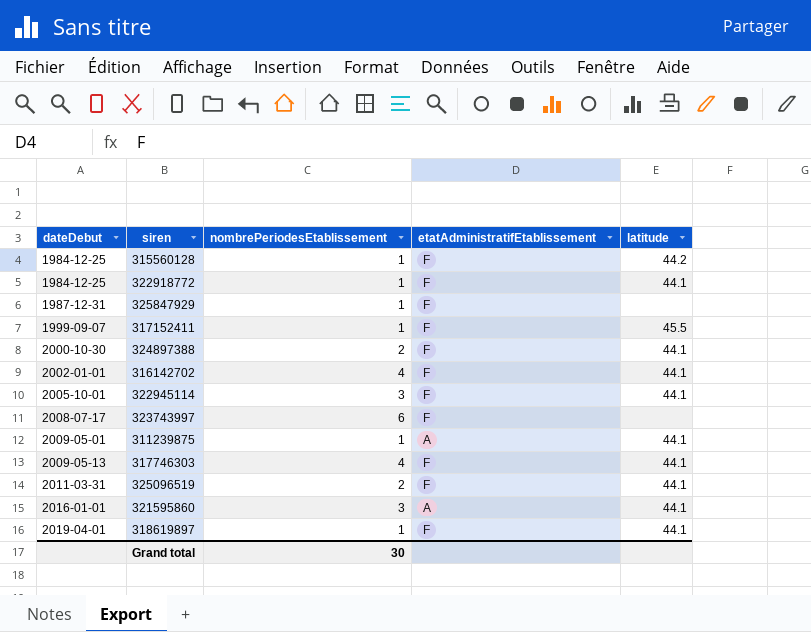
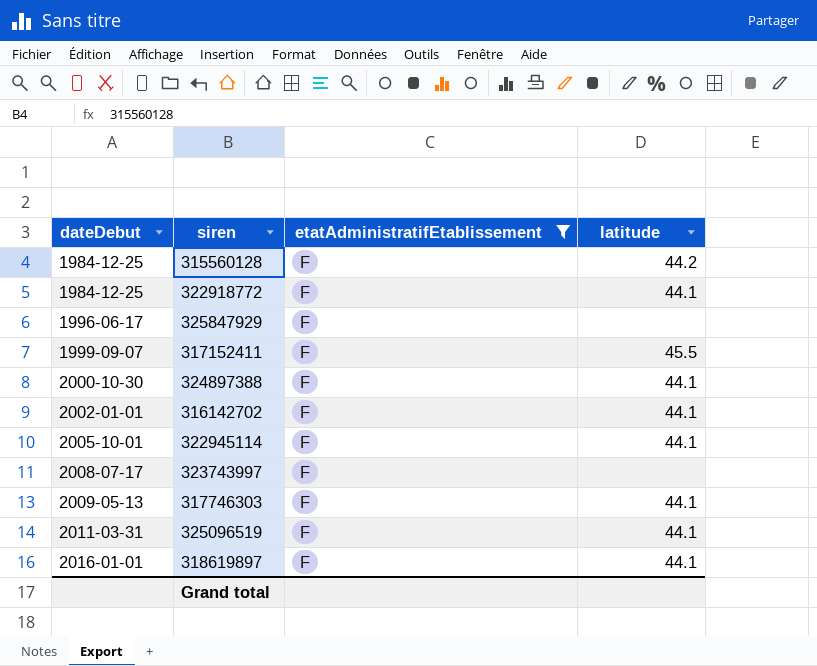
filter: none -> etatAdministratifEtablissement = F
column nombrePeriodesEtablissement | position: 3 -> none
325847929 | dateDebut: 1987-12-31 -> 1996-06-17
318619897 | dateDebut: 2019-04-01 -> 2016-01-01

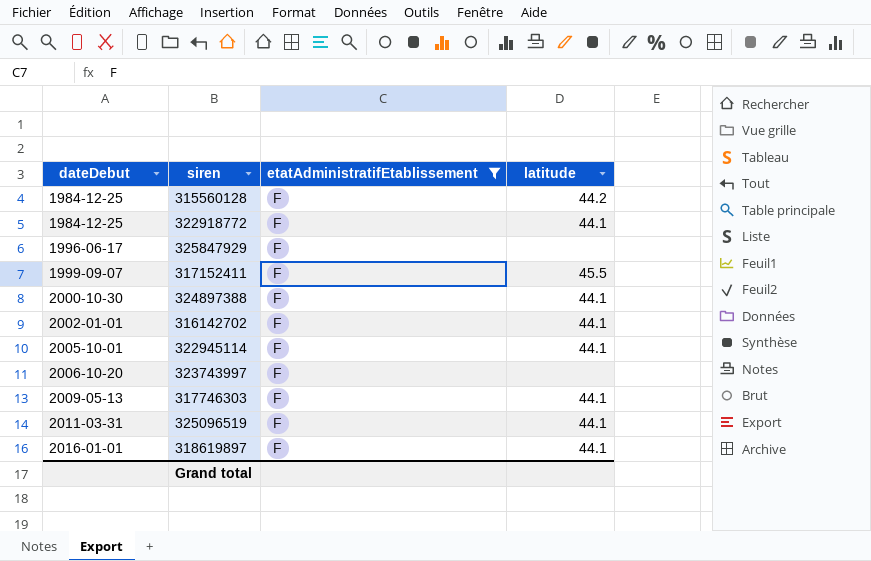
323743997 | dateDebut: 2008-07-17 -> 2006-10-20

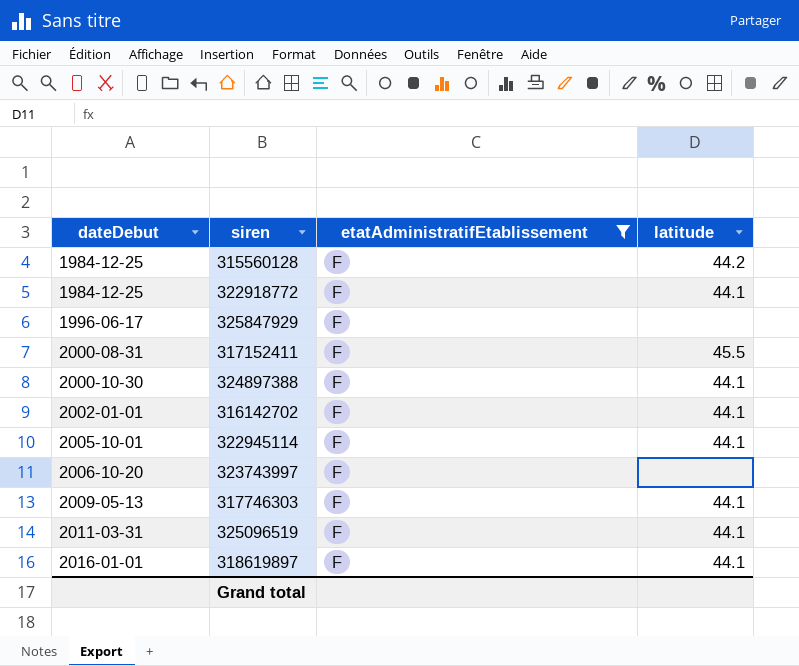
317152411 | dateDebut: 1999-09-07 -> 2000-08-31

